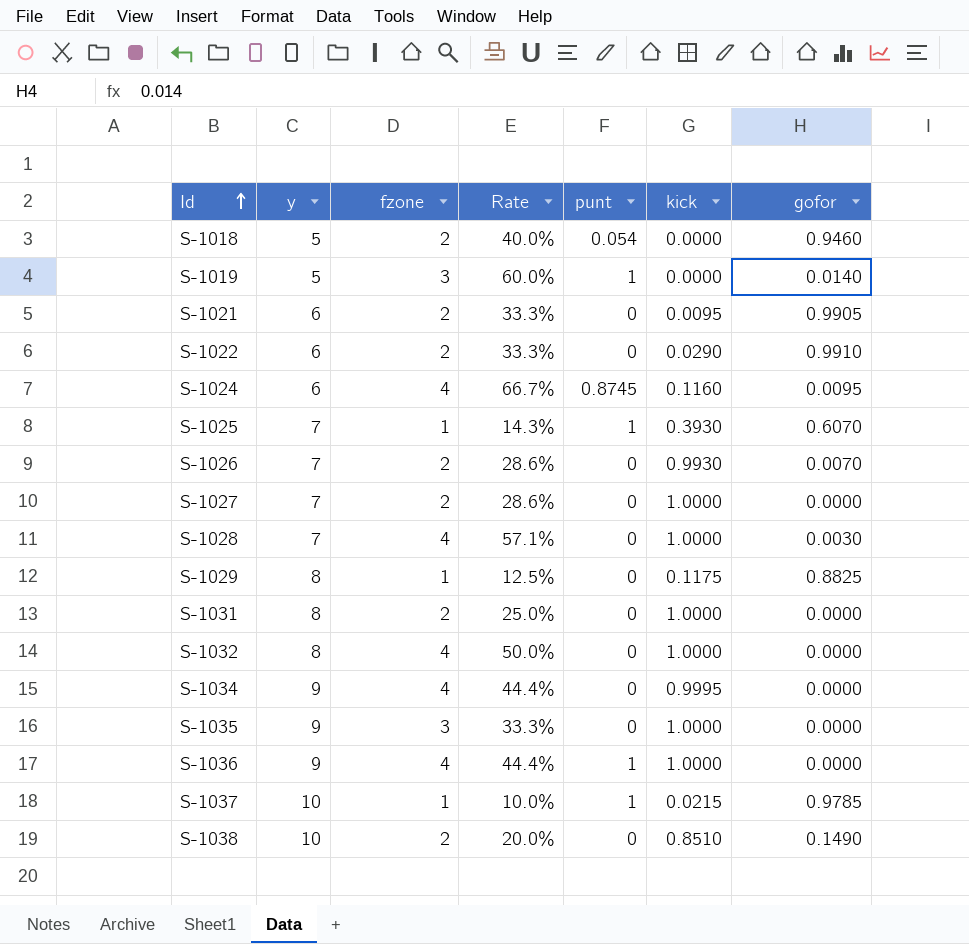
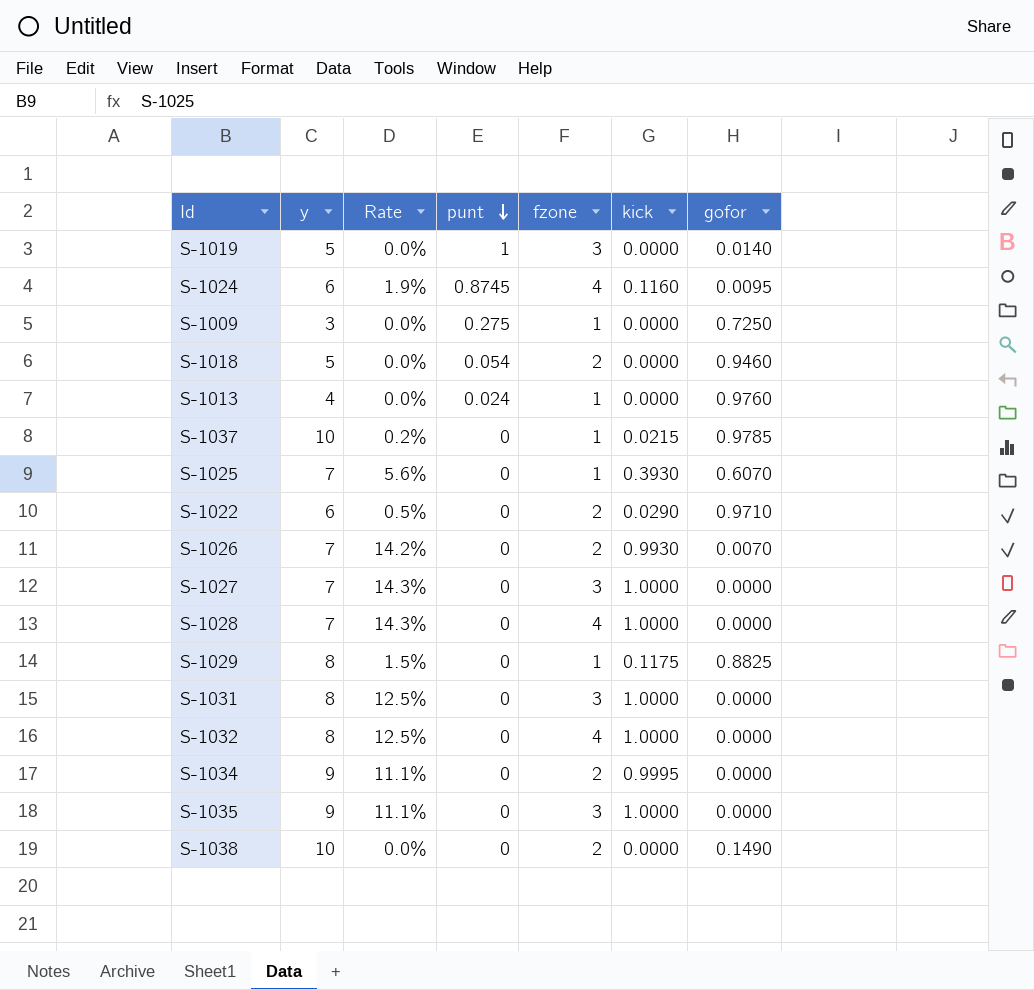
row order: Id ascending -> punt descending
column Rate | formula: [fzone] / [y] -> [kick] / [y]
column fzone | position: 3 -> 5
row S-1021: 6 | 2 | 33.3% | 0 | 0.0095 | 0.9905 -> none
row S-1036: 9 | 4 | 44.4% | 1 | 1.0000 | 0.0000 -> none
row S-1009: none -> 3 | 0.0% | 0.275 | 1 | 0.0000 | 0.7250
row S-1013: none -> 4 | 0.0% | 0.024 | 1 | 0.0000 | 0.9760
S-1037 | punt: 1 -> 0
S-1025 | punt: 1 -> 0
S-1022 | gofor: 0.9910 -> 0.9710
S-1027 | fzone: 2 -> 3
S-1028 | gofor: 0.0030 -> 0.0000
S-1031 | fzone: 2 -> 3
S-1034 | fzone: 4 -> 2
S-1038 | kick: 0.8510 -> 0.0000

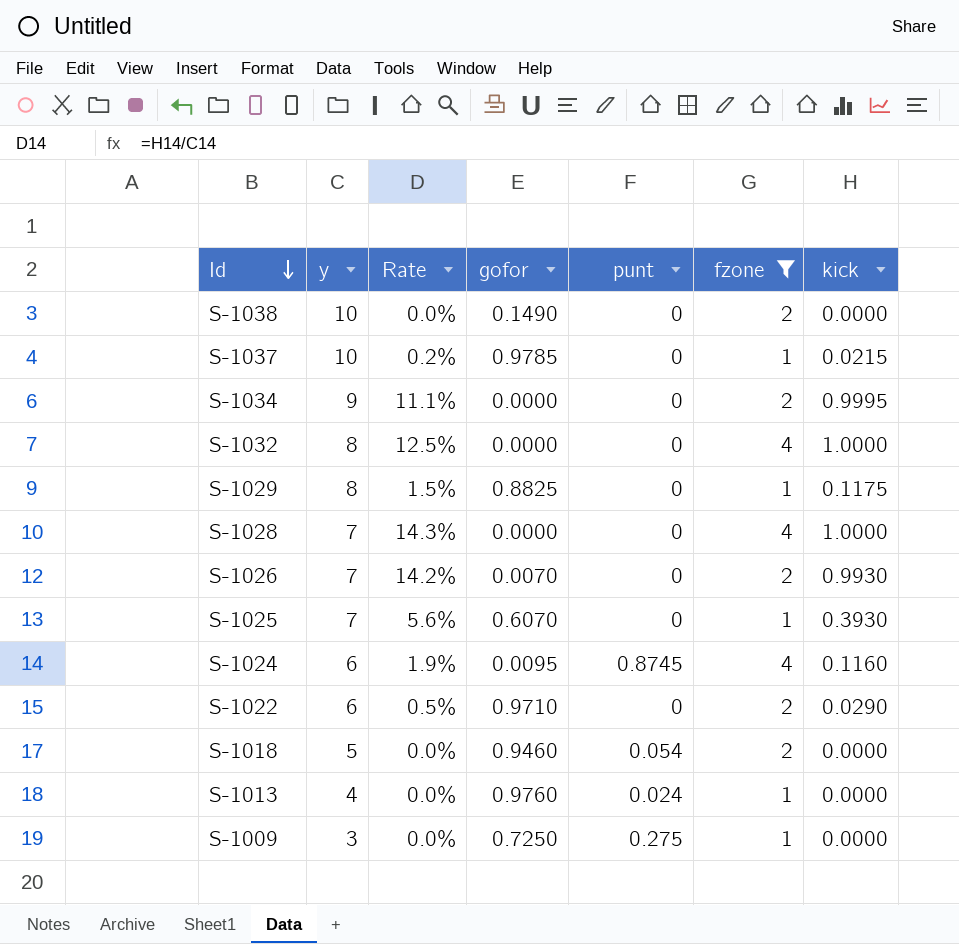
filter: none -> fzone != 3
row order: punt descending -> Id descending
column gofor | position: 7 -> 4

